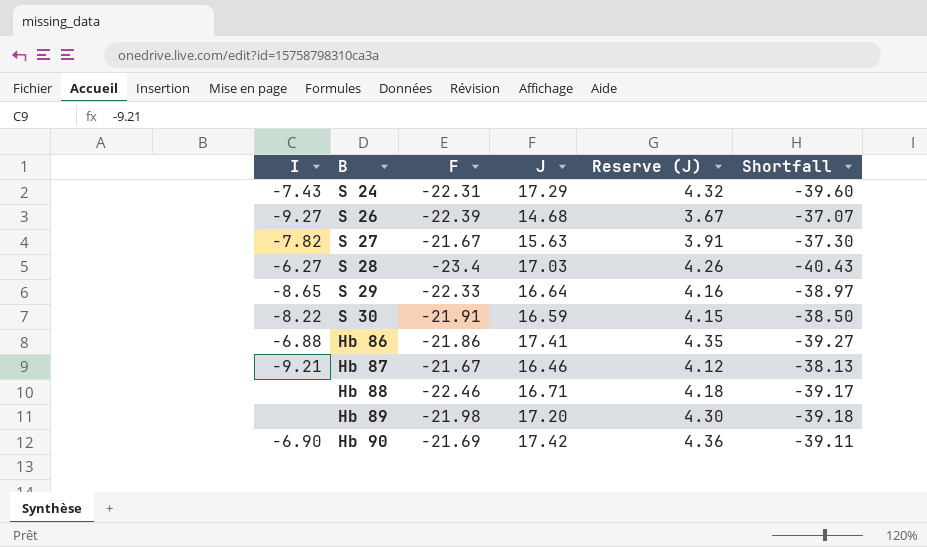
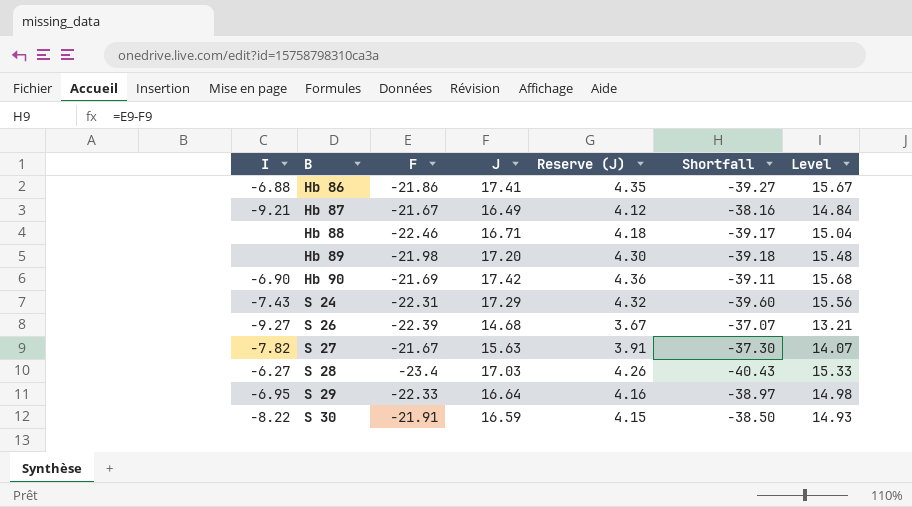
row order: none -> B ascending
column Level | formula: none -> [J] * 0.9
Hb 87 | J: 16.46 -> 16.49
Hb 87 | Shortfall: -38.13 -> -38.16
S 29 | I: -8.65 -> -6.95

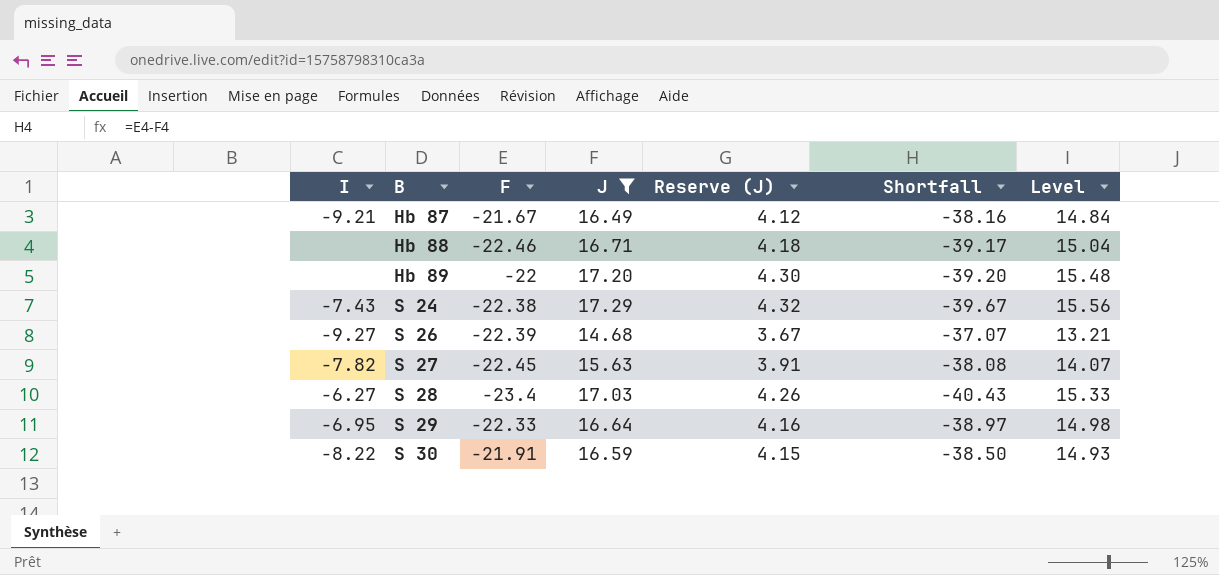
filter: none -> J <= 17.29
Hb 89 | F: -21.98 -> -22
Hb 89 | Shortfall: -39.18 -> -39.20
S 24 | F: -22.31 -> -22.38
S 24 | Shortfall: -39.60 -> -39.67
S 27 | F: -21.67 -> -22.45
S 27 | Shortfall: -37.30 -> -38.08

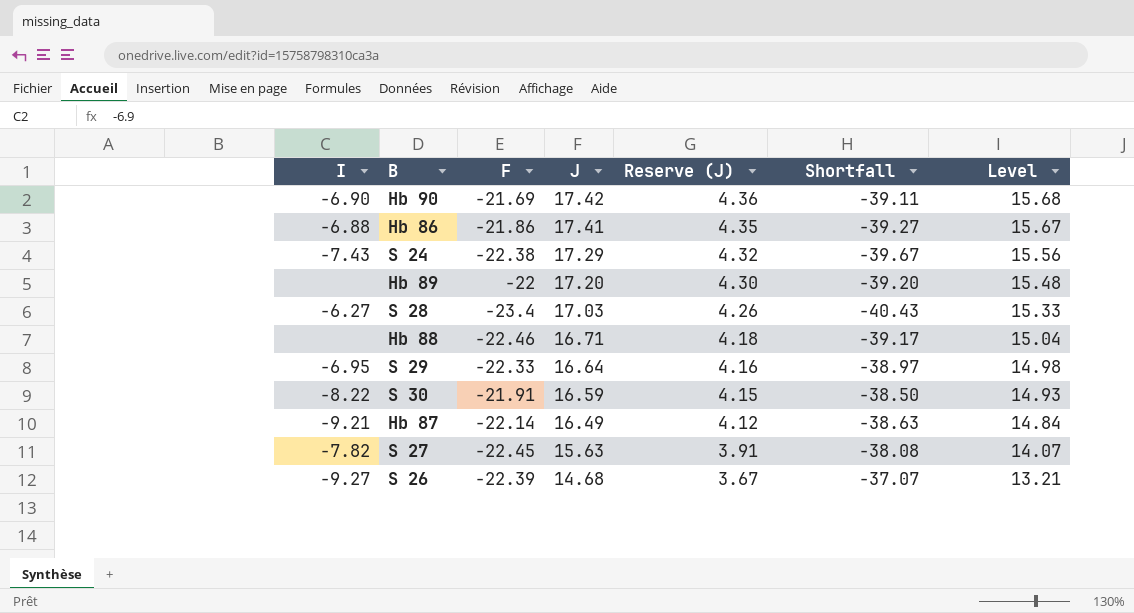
filter: J <= 17.29 -> none
row order: B ascending -> J descending
Hb 87 | F: -21.67 -> -22.14
Hb 87 | Shortfall: -38.16 -> -38.63

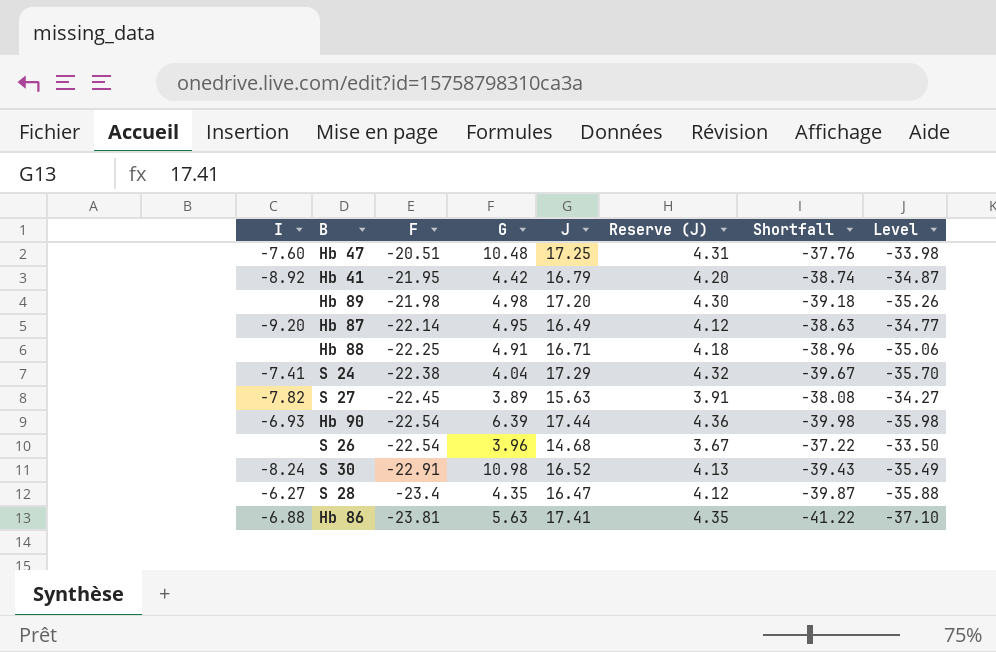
row order: J descending -> F descending
column G | position: none -> 4
column Level | formula: [J] * 0.9 -> [Shortfall] * 0.9
row S 29: -6.95 | -22.33 | 16.64 | 4.16 | -38.97 | 14.98 -> none
row Hb 47: none -> -7.60 | -20.51 | 10.48 | 17.25 | 4.31 | -37.76 | -33.98
row Hb 41: none -> -8.92 | -21.95 | 4.42 | 16.79 | 4.20 | -38.74 | -34.87
Hb 89 | F: -22 -> -21.98
Hb 89 | Shortfall: -39.20 -> -39.18
Hb 87 | I: -9.21 -> -9.20
Hb 88 | F: -22.46 -> -22.25
Hb 88 | Shortfall: -39.17 -> -38.96
S 24 | I: -7.43 -> -7.41
Hb 90 | I: -6.90 -> -6.93
Hb 90 | F: -21.69 -> -22.54
Hb 90 | J: 17.42 -> 17.44
Hb 90 | Shortfall: -39.11 -> -39.98
S 26 | I: -9.27 -> none
S 26 | F: -22.39 -> -22.54
S 26 | Shortfall: -37.07 -> -37.22
S 30 | I: -8.22 -> -8.24
S 30 | F: -21.91 -> -22.91
S 30 | J: 16.59 -> 16.52
S 30 | Reserve (J): 4.15 -> 4.13
S 30 | Shortfall: -38.50 -> -39.43
S 28 | J: 17.03 -> 16.47
S 28 | Reserve (J): 4.26 -> 4.12
S 28 | Shortfall: -40.43 -> -39.87
Hb 86 | F: -21.86 -> -23.81
Hb 86 | Shortfall: -39.27 -> -41.22

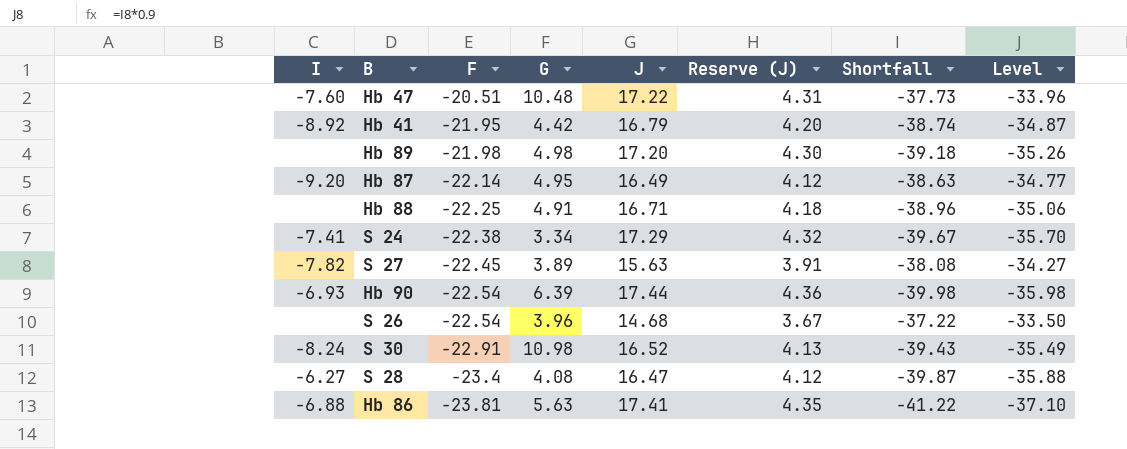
Hb 47 | J: 17.25 -> 17.22
Hb 47 | Shortfall: -37.76 -> -37.73
Hb 47 | Level: -33.98 -> -33.96
S 24 | G: 4.04 -> 3.34
S 28 | G: 4.35 -> 4.08

